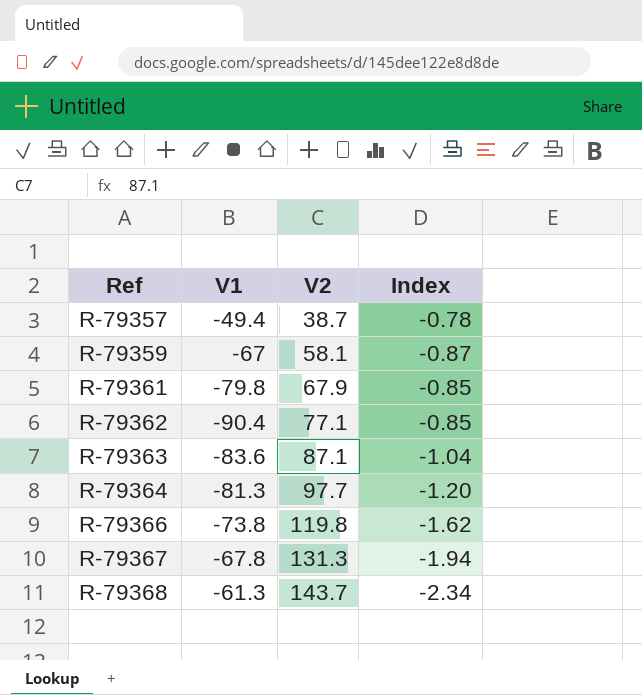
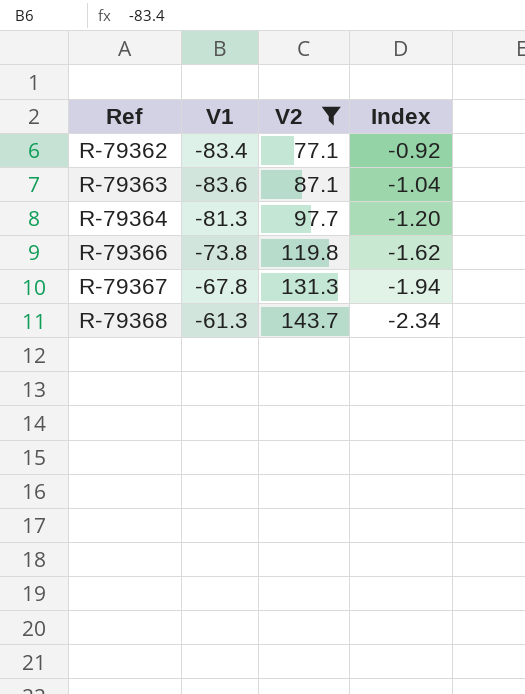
filter: none -> V2 >= 77.1
R-79362 | V1: -90.4 -> -83.4
R-79362 | Index: -0.85 -> -0.92

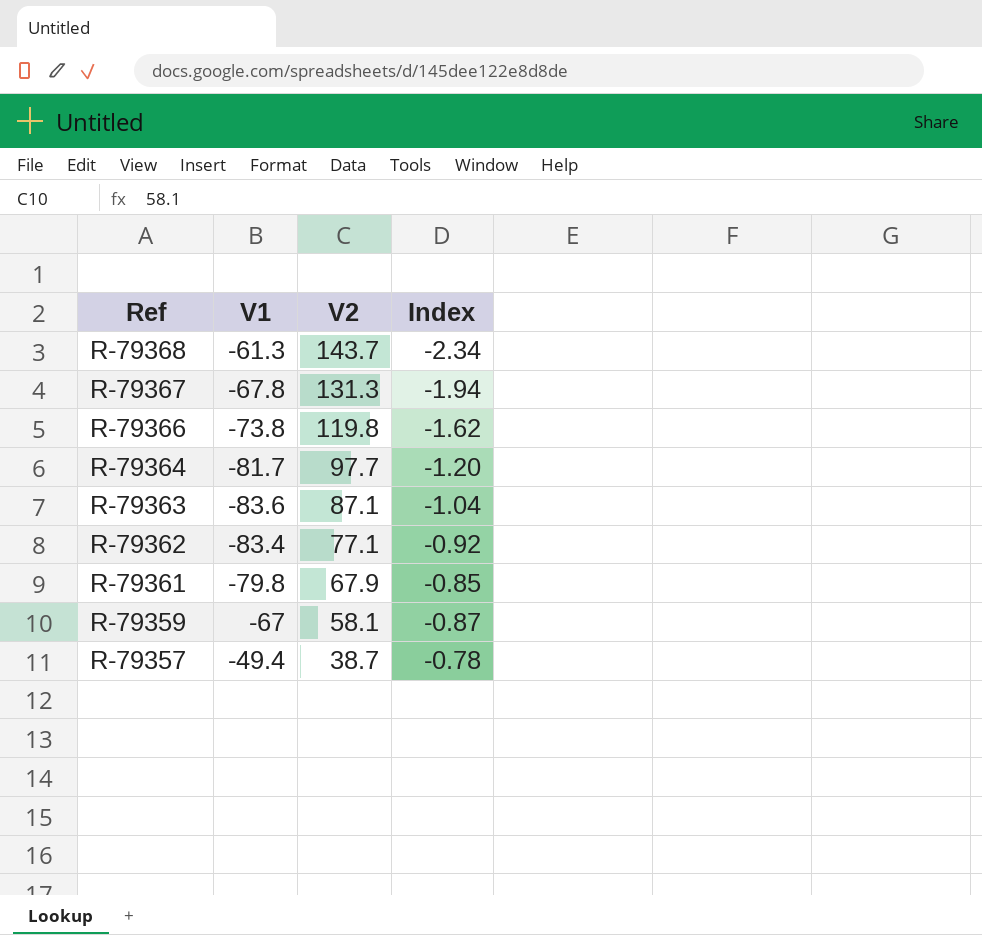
filter: V2 >= 77.1 -> none
row order: Ref ascending -> Ref descending
R-79364 | V1: -81.3 -> -81.7

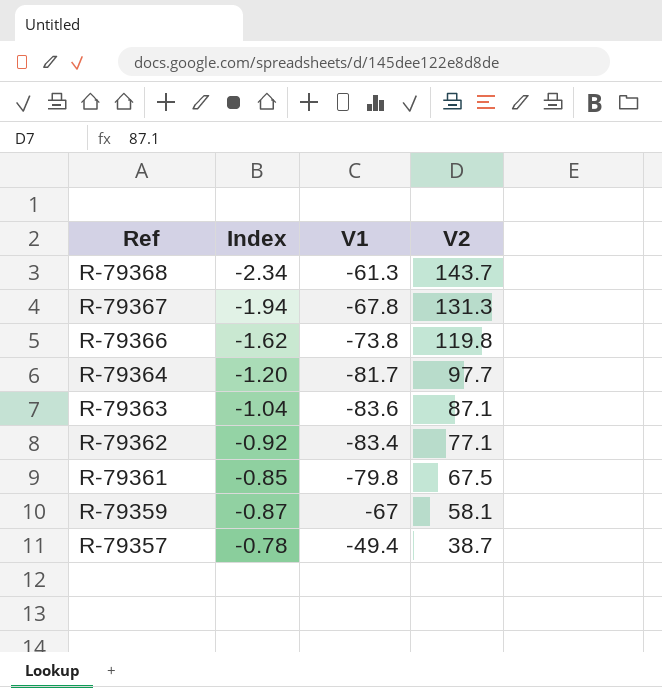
column Index | position: 4 -> 2
R-79361 | V2: 67.9 -> 67.5

